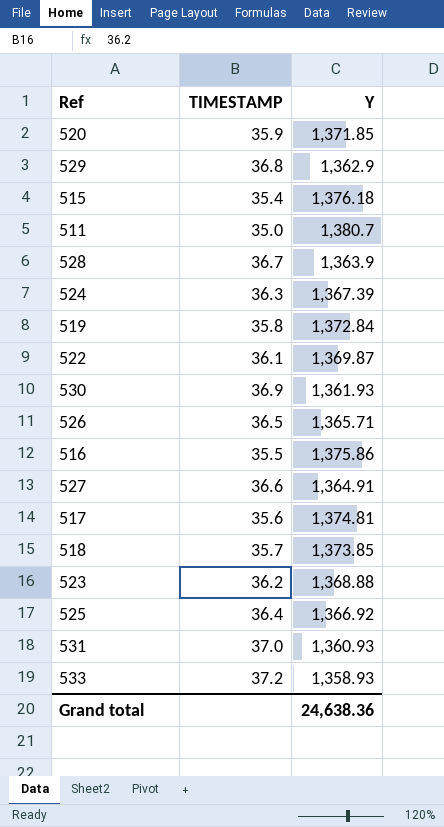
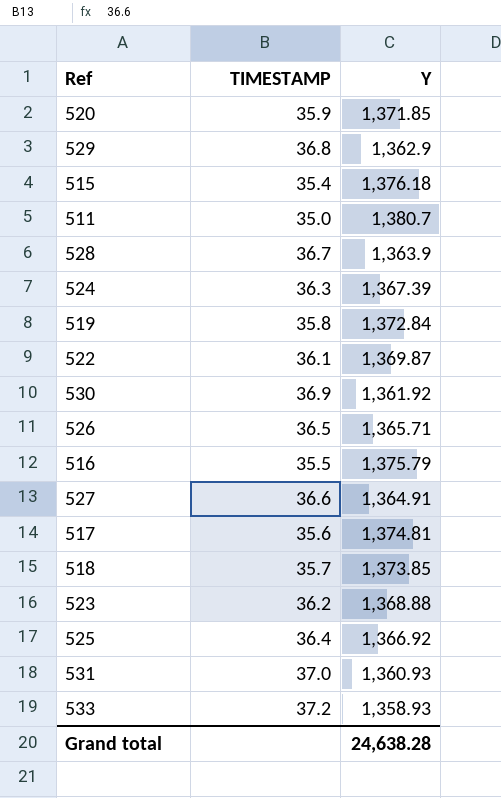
530 | Y: 1,361.93 -> 1,361.92
516 | Y: 1,375.86 -> 1,375.79
Grand total | Y: 24,638.36 -> 24,638.28

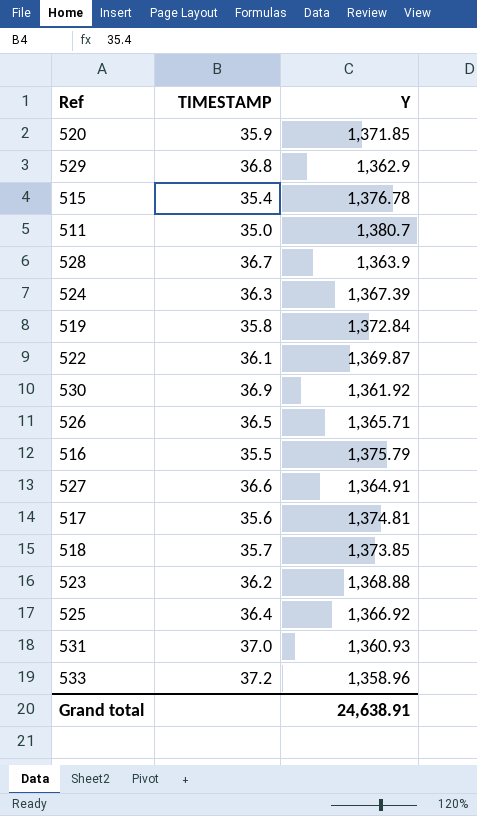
515 | Y: 1,376.18 -> 1,376.78
533 | Y: 1,358.93 -> 1,358.96
Grand total | Y: 24,638.28 -> 24,638.91

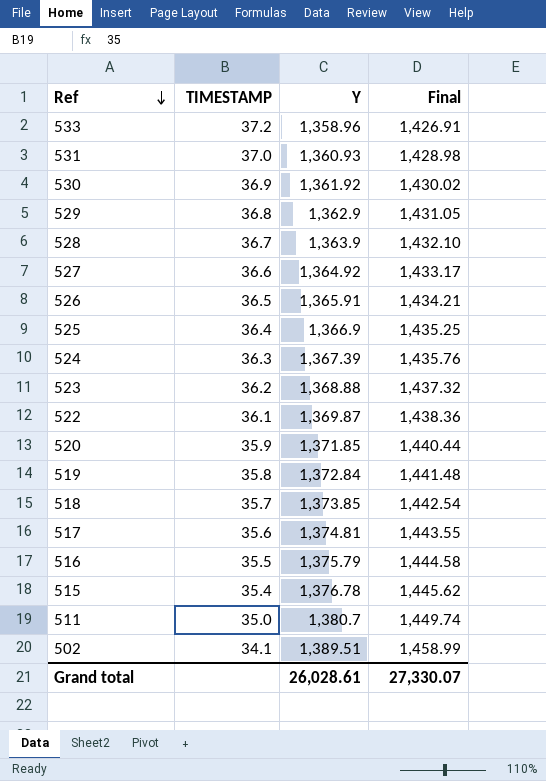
row order: none -> Ref descending
column Final | formula: none -> [Y] * 1.05
527 | Y: 1,364.91 -> 1,364.92
526 | Y: 1,365.71 -> 1,365.91
525 | Y: 1,366.92 -> 1,366.9
row 502: none -> 34.1 | 1,389.51 | 1,458.99
Grand total | Y: 24,638.91 -> 26,028.61

